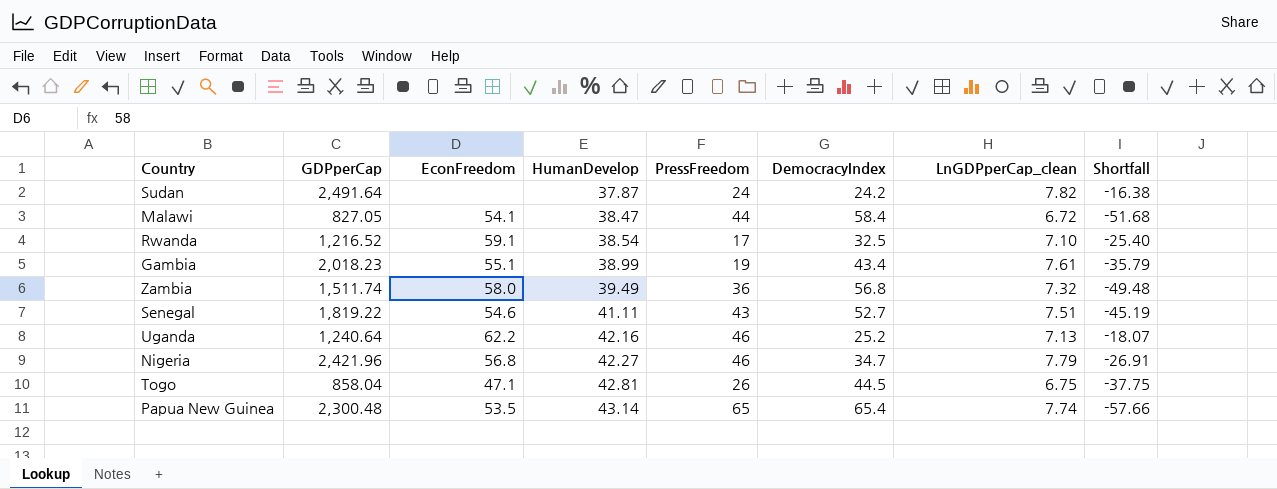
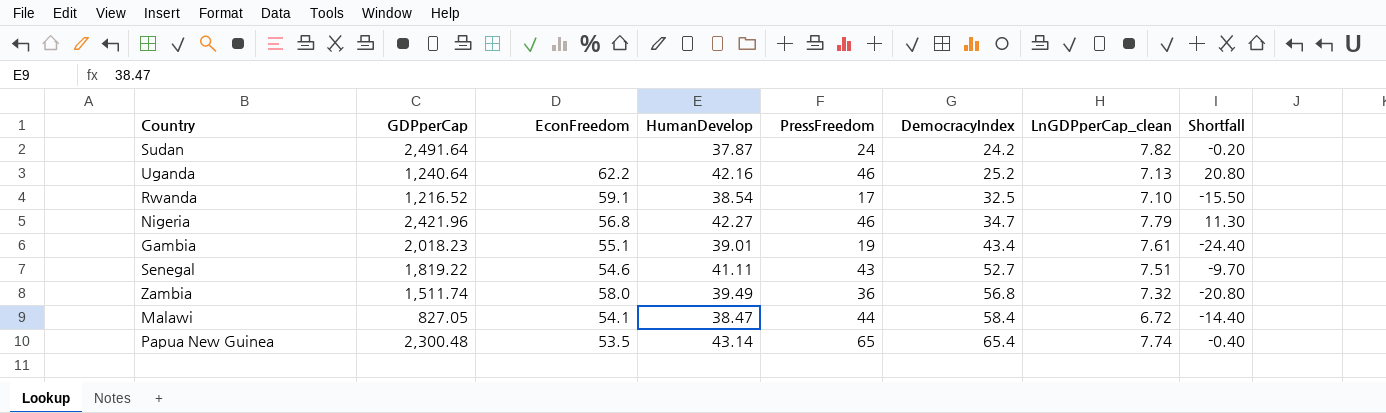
row order: HumanDevelop ascending -> DemocracyIndex ascending
column Shortfall | formula: [LnGDPperCap_clean] - [DemocracyIndex] -> [PressFreedom] - [DemocracyIndex]
row Togo: 858.04 | 47.1 | 42.81 | 26 | 44.5 | 6.75 | -37.75 -> none
Gambia | HumanDevelop: 38.99 -> 39.01

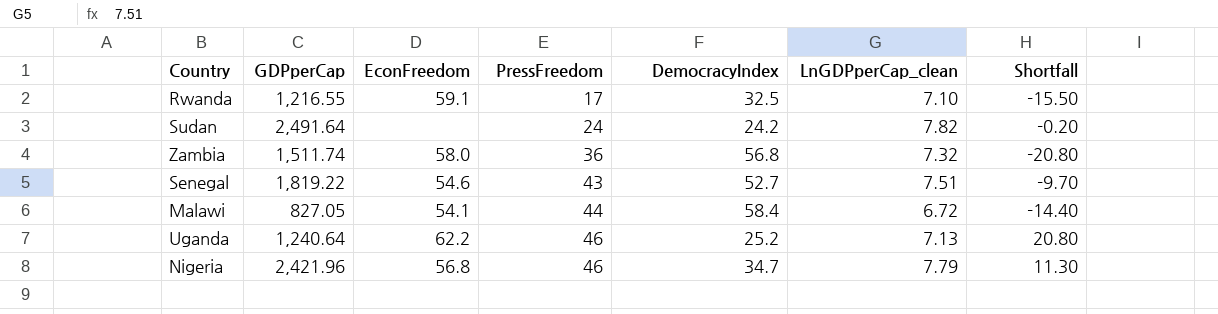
row order: DemocracyIndex ascending -> PressFreedom ascending
column HumanDevelop | position: 4 -> none
row Gambia: 2,018.23 | 55.1 | 39.01 | 19 | 43.4 | 7.61 | -24.40 -> none
row Papua New Guinea: 2,300.48 | 53.5 | 43.14 | 65 | 65.4 | 7.74 | -0.40 -> none
Rwanda | GDPperCap: 1,216.52 -> 1,216.55

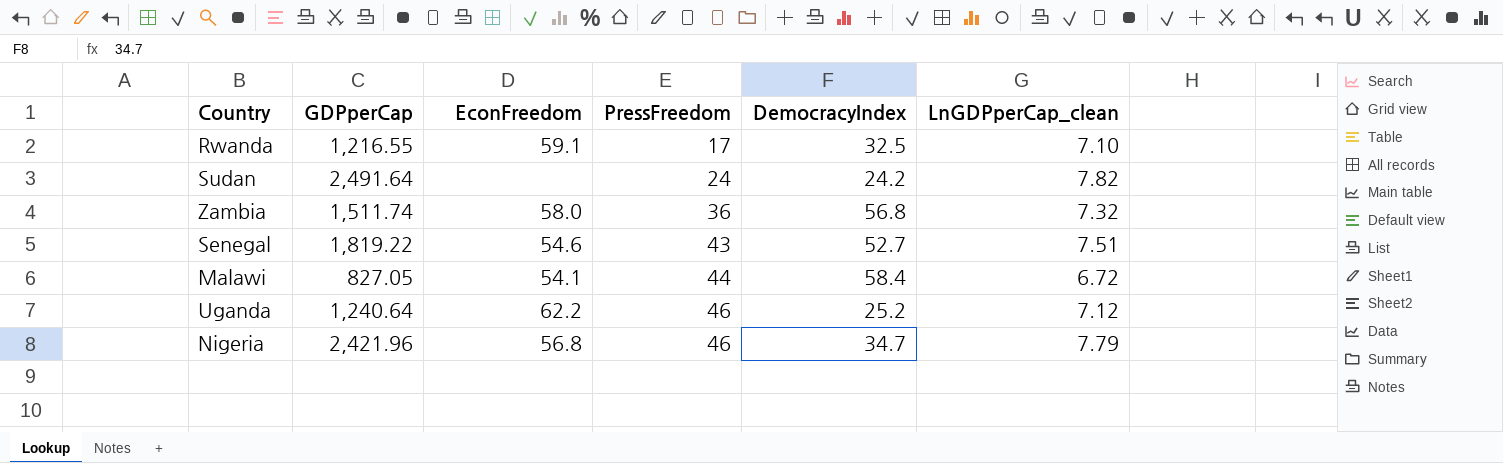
column Shortfall | formula: [PressFreedom] - [DemocracyIndex] -> none
Uganda | LnGDPperCap_clean: 7.13 -> 7.12

